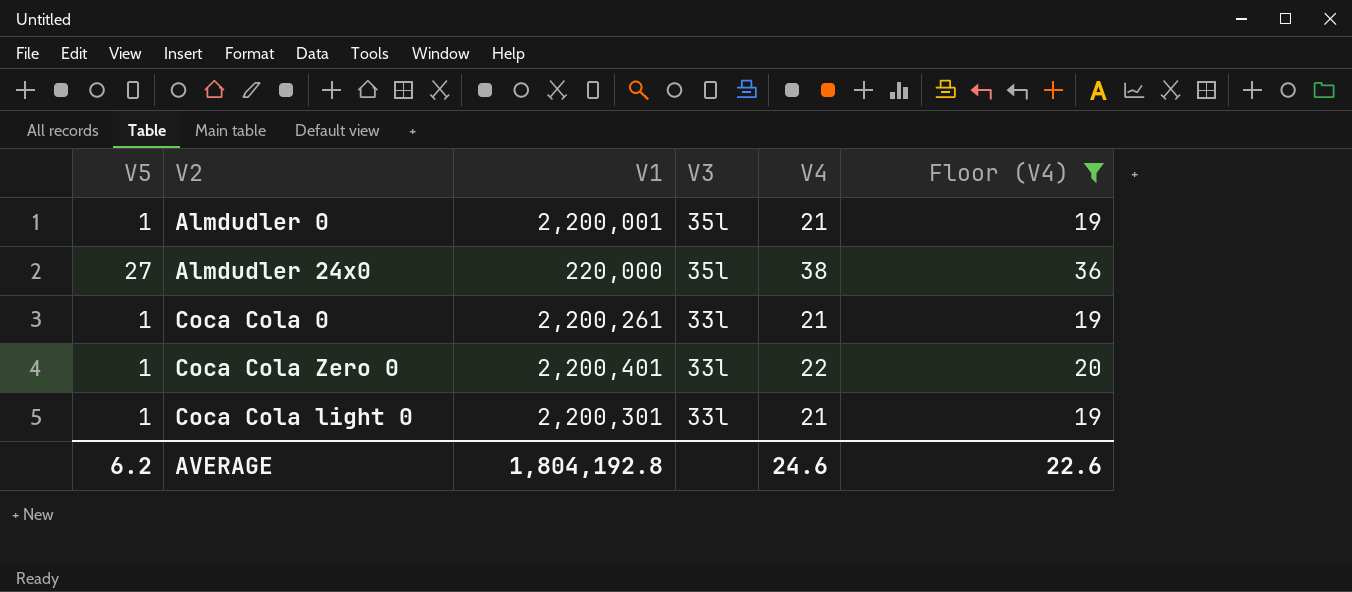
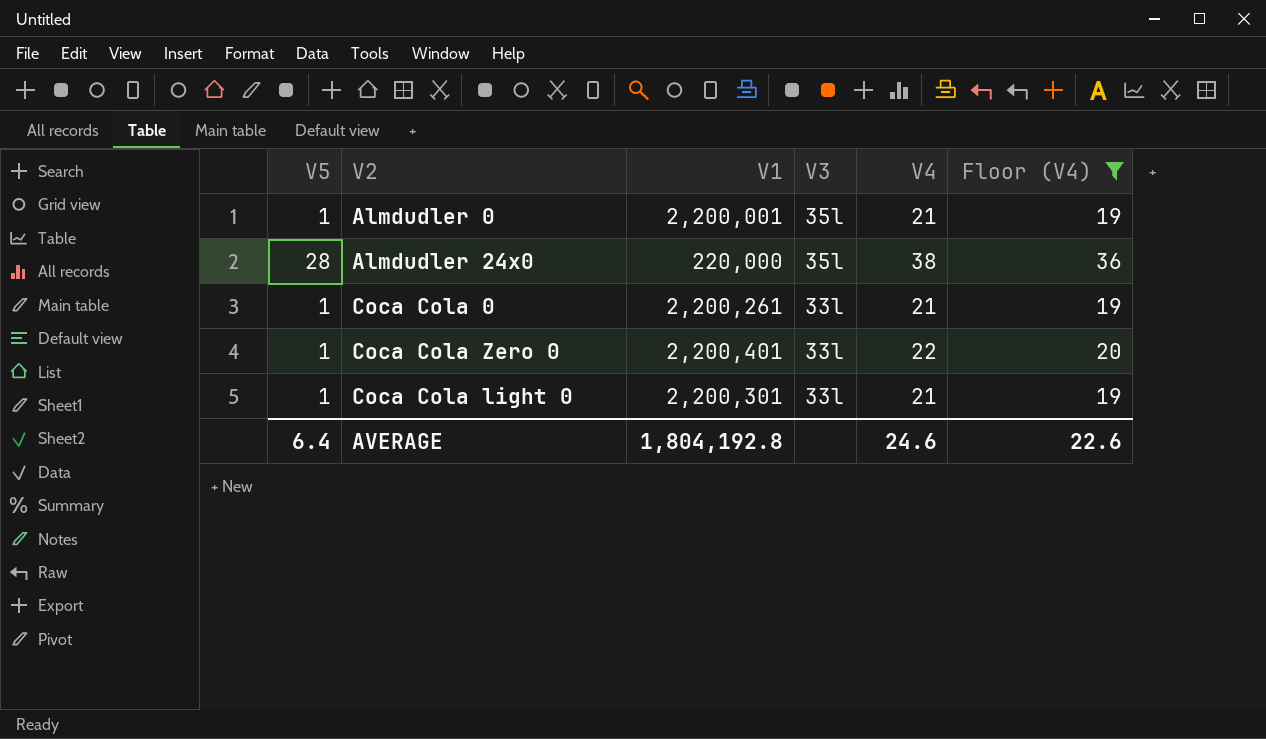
Almdudler 24x0 | V5: 27 -> 28
AVERAGE | V5: 6.2 -> 6.4

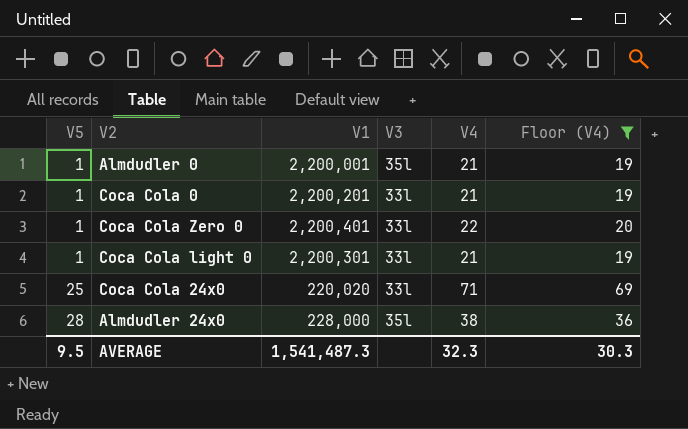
row order: V3 descending -> V5 ascending
Coca Cola 0 | V1: 2,200,261 -> 2,200,201
row Coca Cola 24x0: none -> 25 | 220,020 | 33l | 71 | 69
Almdudler 24x0 | V1: 220,000 -> 228,000
AVERAGE | V5: 6.4 -> 9.5
AVERAGE | V1: 1,804,192.8 -> 1,541,487.3
AVERAGE | V4: 24.6 -> 32.3
AVERAGE | Floor (V4): 22.6 -> 30.3

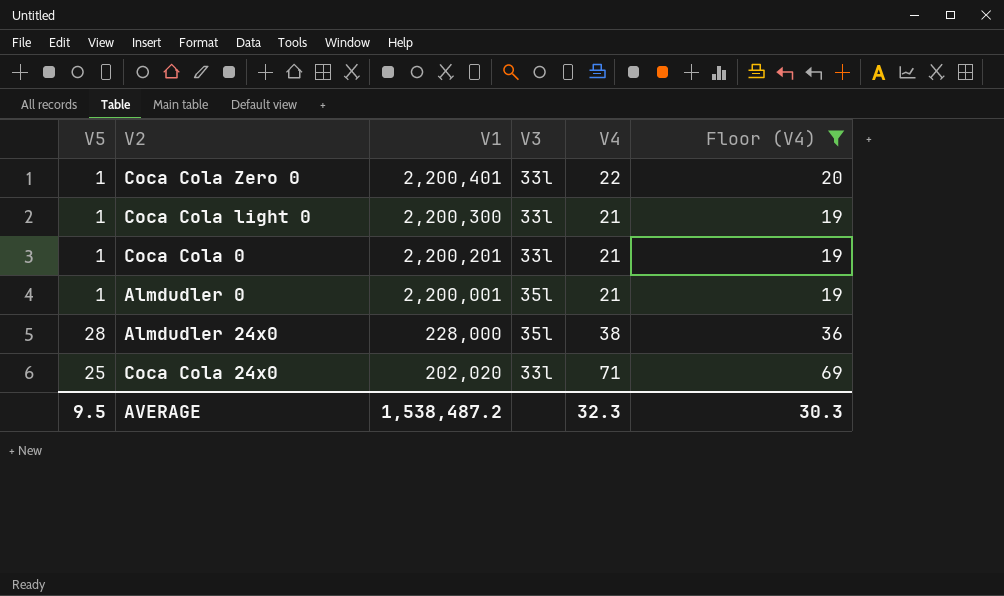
row order: V5 ascending -> V1 descending
Coca Cola light 0 | V1: 2,200,301 -> 2,200,300
Coca Cola 24x0 | V1: 220,020 -> 202,020
AVERAGE | V1: 1,541,487.3 -> 1,538,487.2

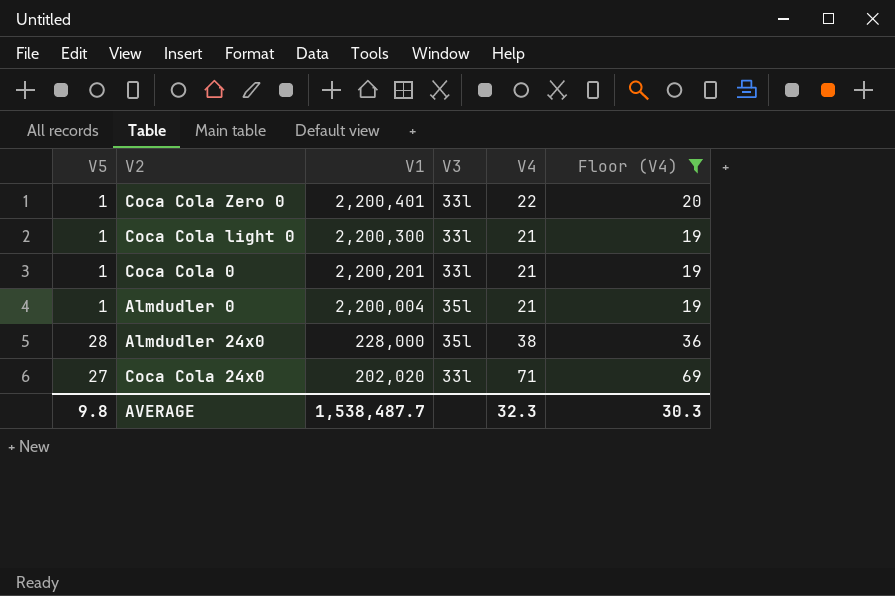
Almdudler 0 | V1: 2,200,001 -> 2,200,004
Coca Cola 24x0 | V5: 25 -> 27
AVERAGE | V5: 9.5 -> 9.8
AVERAGE | V1: 1,538,487.2 -> 1,538,487.7

